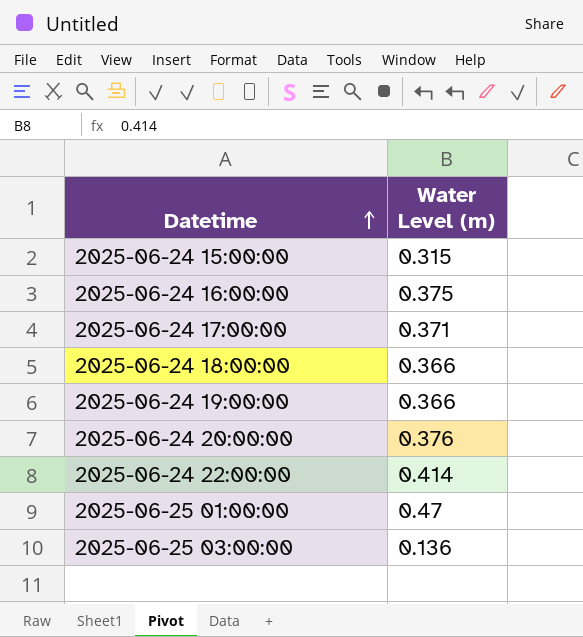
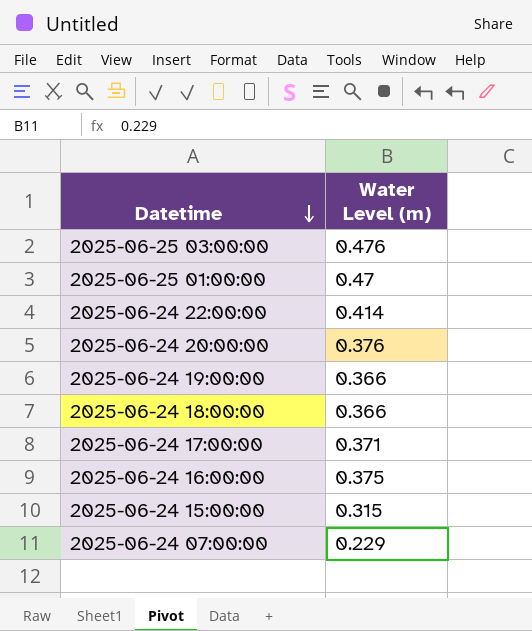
row order: Datetime ascending -> Datetime descending
2025-06-25 03:00:00 | Water Level (m): 0.136 -> 0.476
row 2025-06-24 07:00:00: none -> 0.229

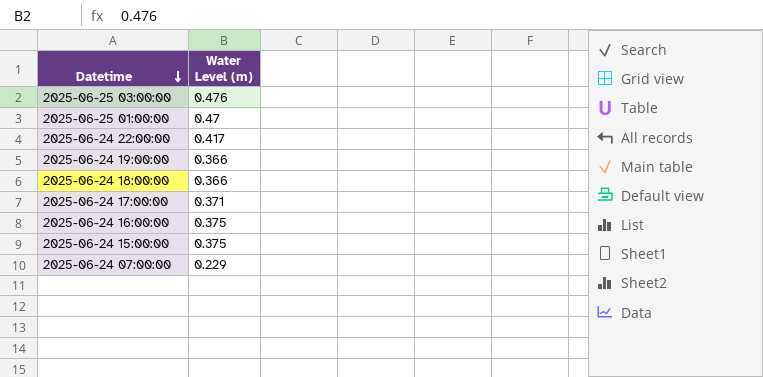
row 2025-06-24 20:00:00: 0.376 -> none
2025-06-24 22:00:00 | Water Level (m): 0.414 -> 0.417
2025-06-24 15:00:00 | Water Level (m): 0.315 -> 0.375

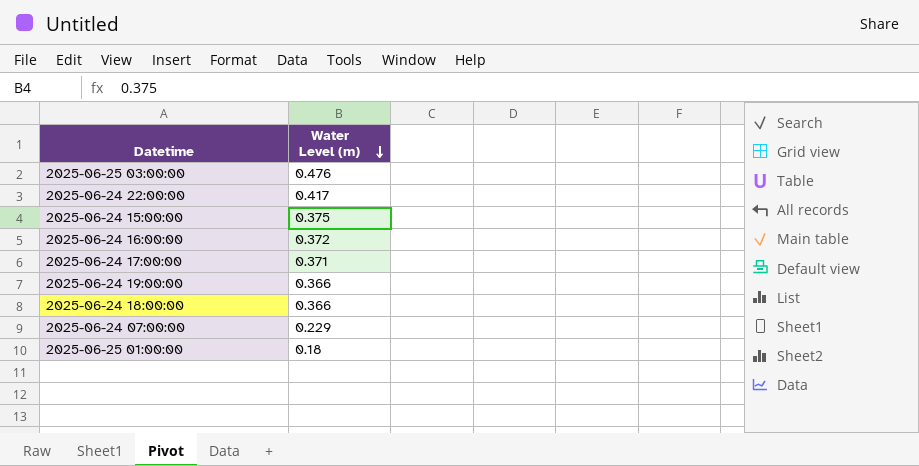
row order: Datetime descending -> Water Level (m) descending
2025-06-24 16:00:00 | Water Level (m): 0.375 -> 0.372
2025-06-25 01:00:00 | Water Level (m): 0.47 -> 0.18

